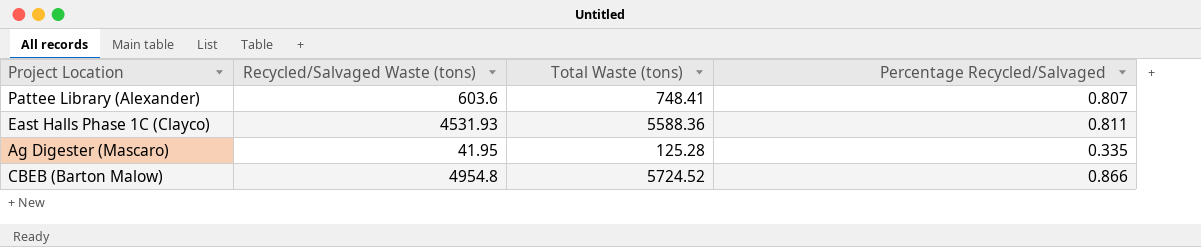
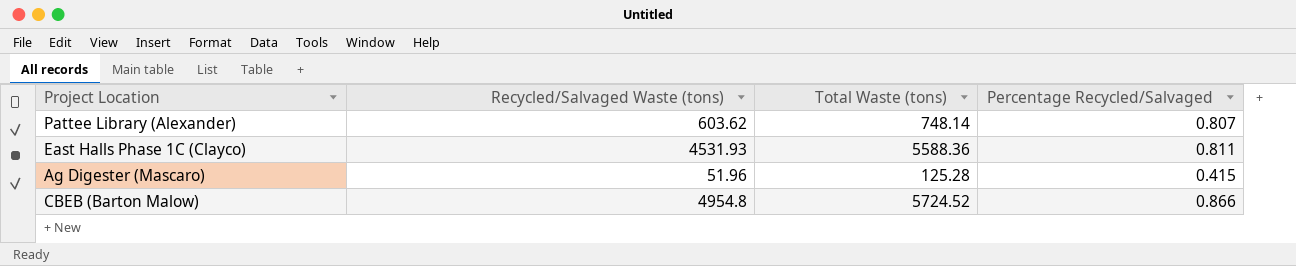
Pattee Library (Alexander) | Recycled/Salvaged Waste (tons): 603.6 -> 603.62
Pattee Library (Alexander) | Total Waste (tons): 748.41 -> 748.14
Ag Digester (Mascaro) | Recycled/Salvaged Waste (tons): 41.95 -> 51.96
Ag Digester (Mascaro) | Percentage Recycled/Salvaged: 0.335 -> 0.415

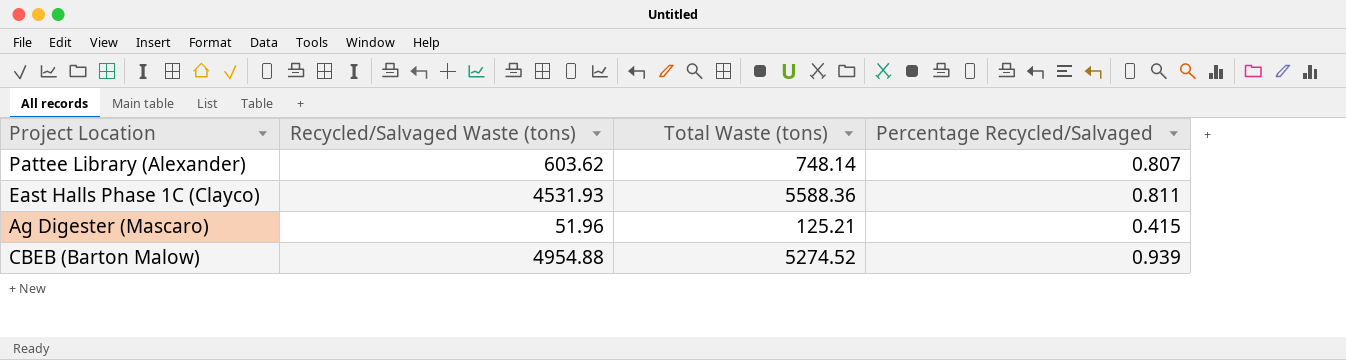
Ag Digester (Mascaro) | Total Waste (tons): 125.28 -> 125.21
CBEB (Barton Malow) | Recycled/Salvaged Waste (tons): 4954.8 -> 4954.88
CBEB (Barton Malow) | Total Waste (tons): 5724.52 -> 5274.52
CBEB (Barton Malow) | Percentage Recycled/Salvaged: 0.866 -> 0.939

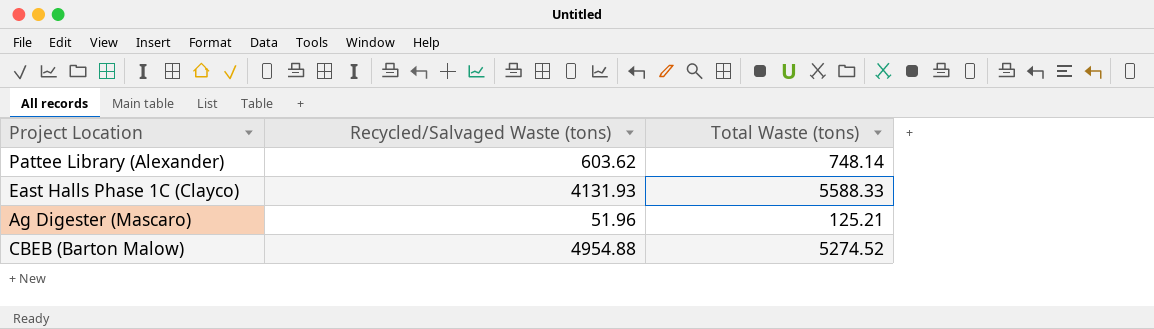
column Percentage Recycled/Salvaged | formula: [Recycled/Salvaged Waste (tons)] / [Total Waste (tons)] -> none
East Halls Phase 1C (Clayco) | Recycled/Salvaged Waste (tons): 4531.93 -> 4131.93
East Halls Phase 1C (Clayco) | Total Waste (tons): 5588.36 -> 5588.33

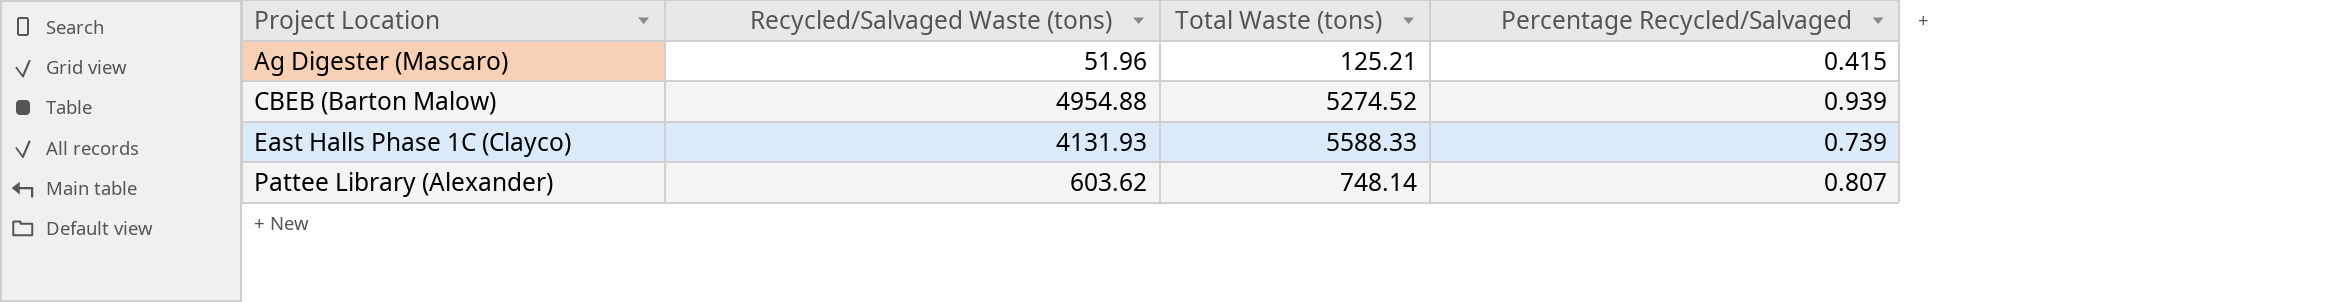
row order: none -> Project Location ascending
column Percentage Recycled/Salvaged | formula: none -> [Recycled/Salvaged Waste (tons)] / [Total Waste (tons)]

